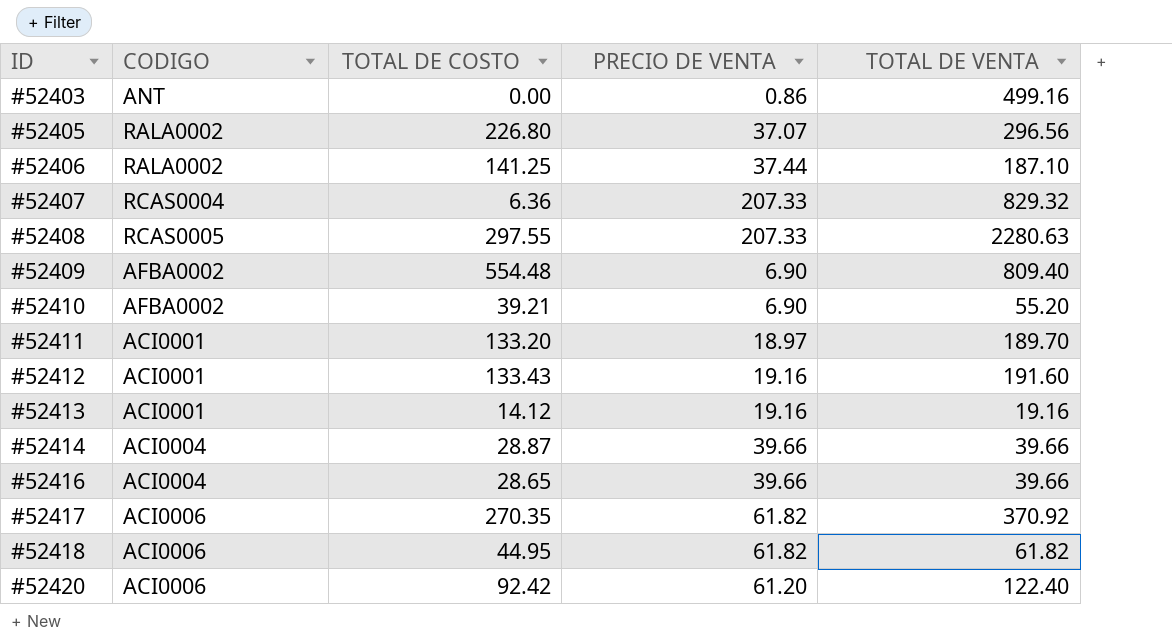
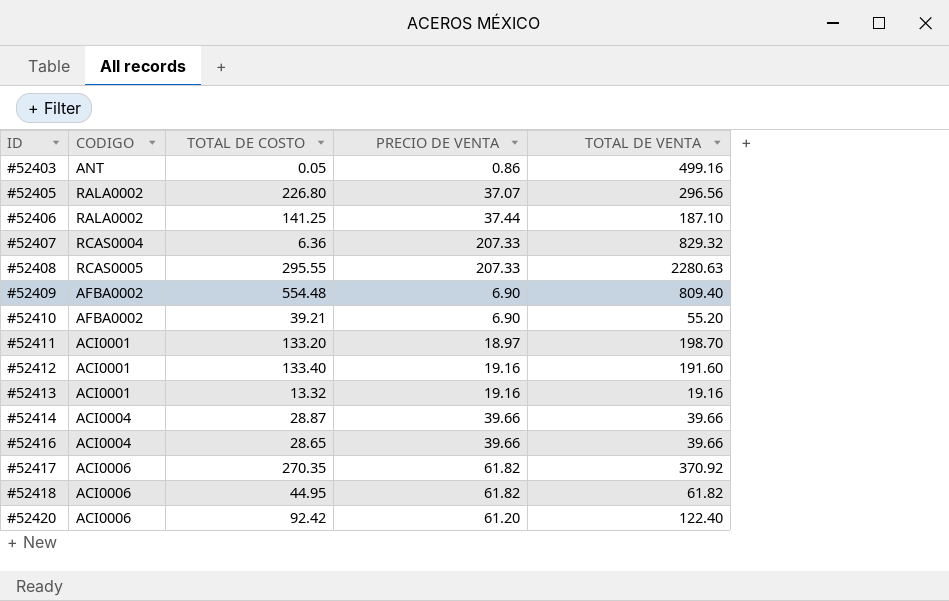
#52403 | TOTAL DE COSTO: 0.00 -> 0.05
#52408 | TOTAL DE COSTO: 297.55 -> 295.55
#52411 | TOTAL DE VENTA: 189.70 -> 198.70
#52412 | TOTAL DE COSTO: 133.43 -> 133.40
#52413 | TOTAL DE COSTO: 14.12 -> 13.32

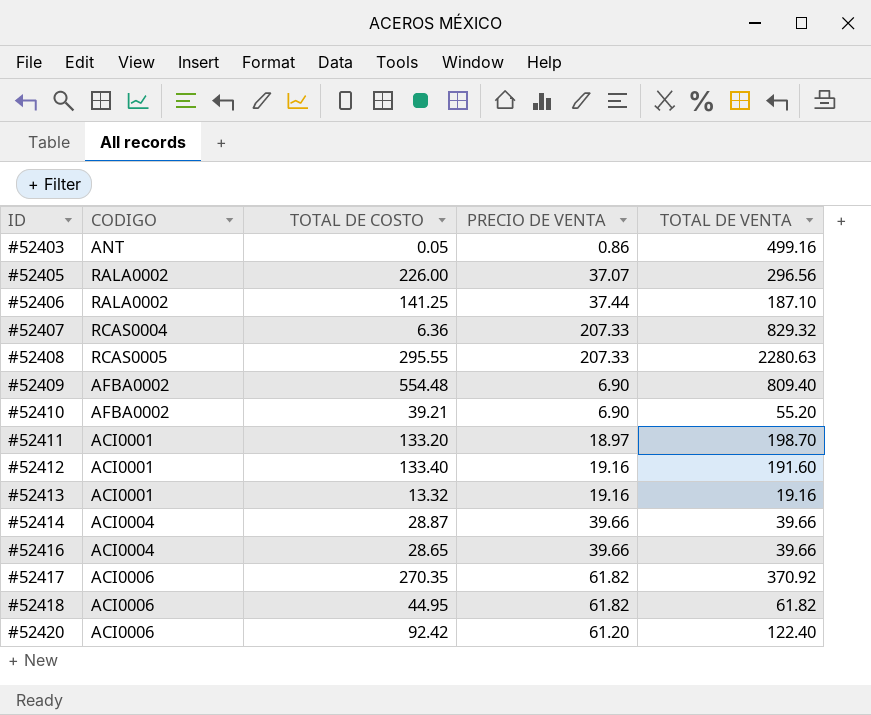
#52405 | TOTAL DE COSTO: 226.80 -> 226.00

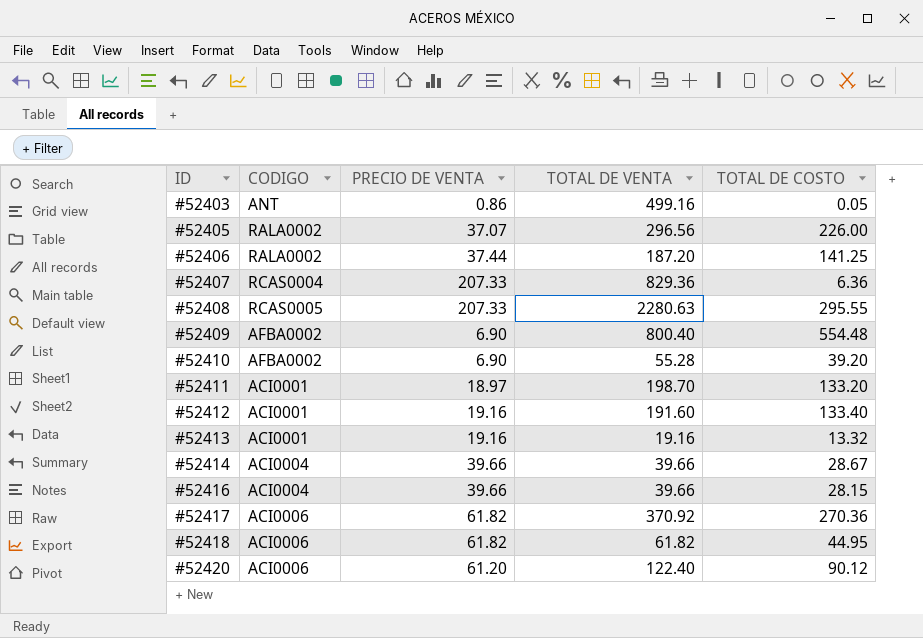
column TOTAL DE COSTO | position: 3 -> 5
#52406 | TOTAL DE VENTA: 187.10 -> 187.20
#52407 | TOTAL DE VENTA: 829.32 -> 829.36
#52409 | TOTAL DE VENTA: 809.40 -> 800.40
#52410 | TOTAL DE VENTA: 55.20 -> 55.28
#52410 | TOTAL DE COSTO: 39.21 -> 39.20
#52414 | TOTAL DE COSTO: 28.87 -> 28.67
#52416 | TOTAL DE COSTO: 28.65 -> 28.15
#52417 | TOTAL DE COSTO: 270.35 -> 270.36
#52420 | TOTAL DE COSTO: 92.42 -> 90.12

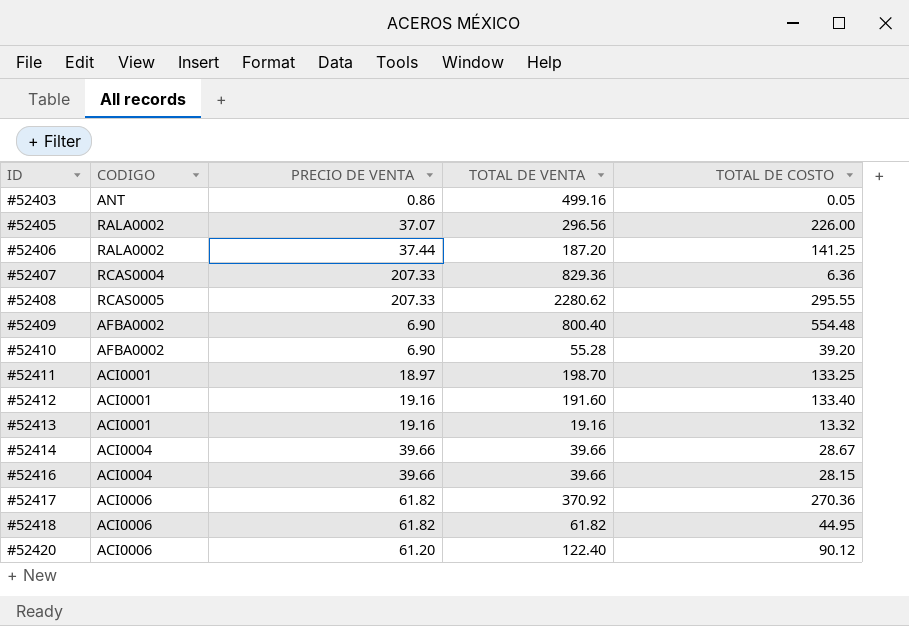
#52408 | TOTAL DE VENTA: 2280.63 -> 2280.62
#52411 | TOTAL DE COSTO: 133.20 -> 133.25

